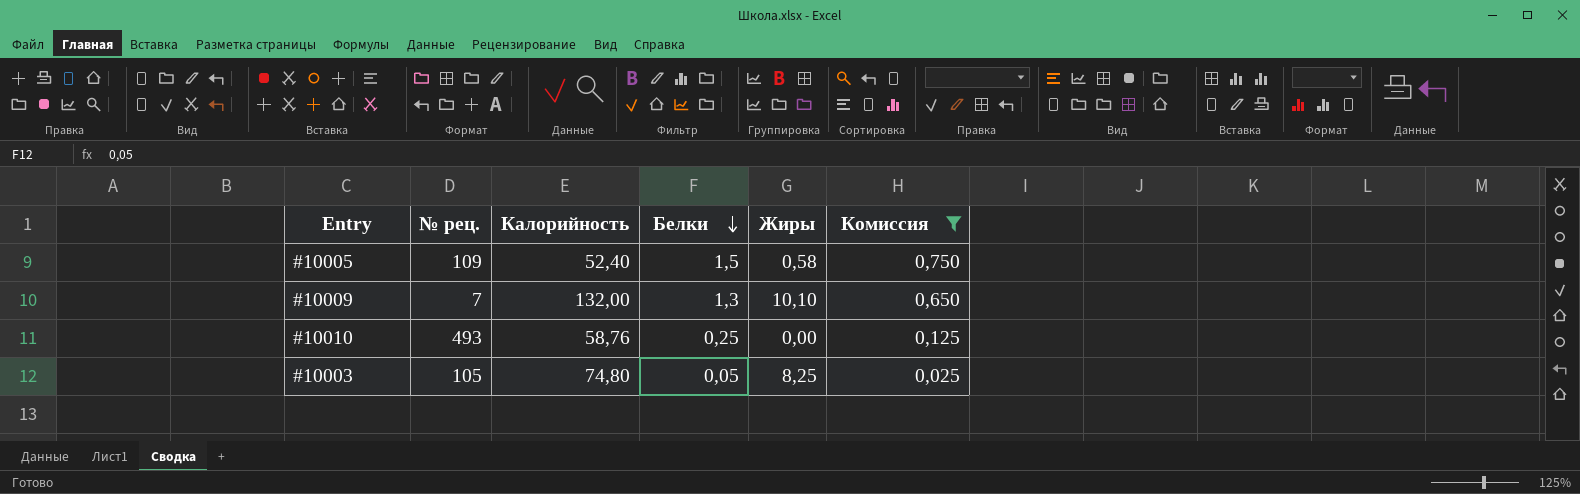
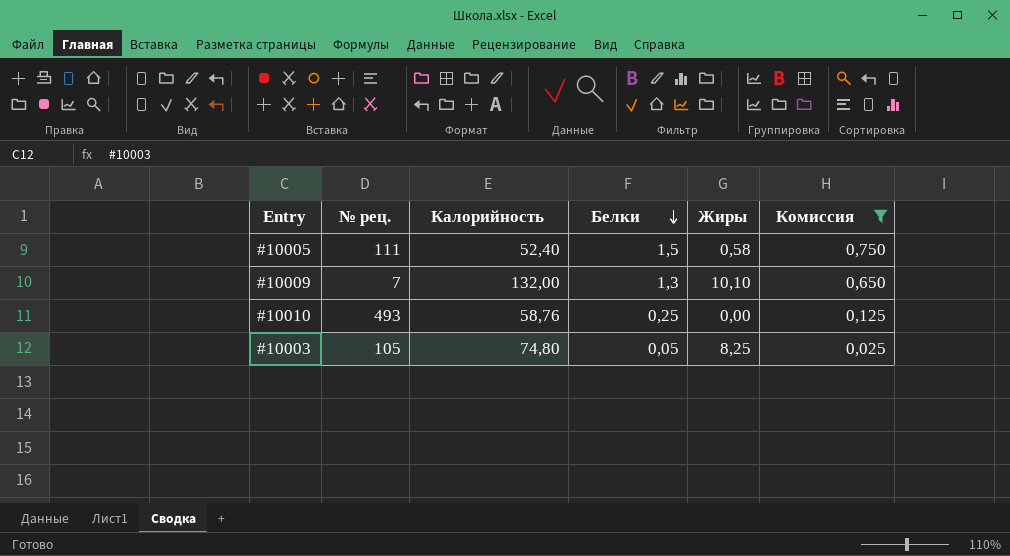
#10005 | № рец.: 109 -> 111

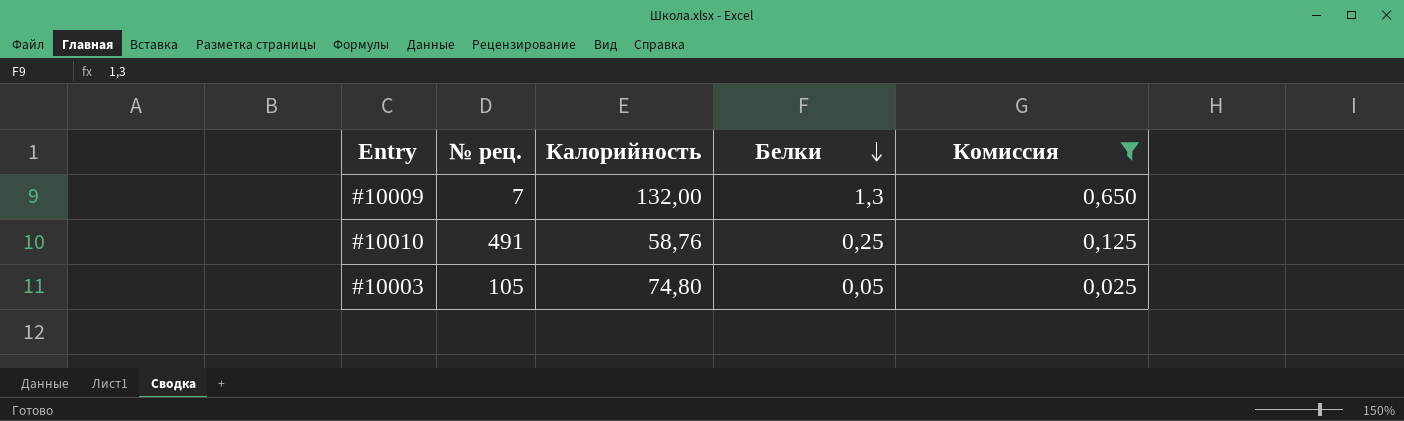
column Жиры | position: 5 -> none
row #10005: 111 | 52,40 | 1,5 | 0,58 | 0,750 -> none
#10010 | № рец.: 493 -> 491

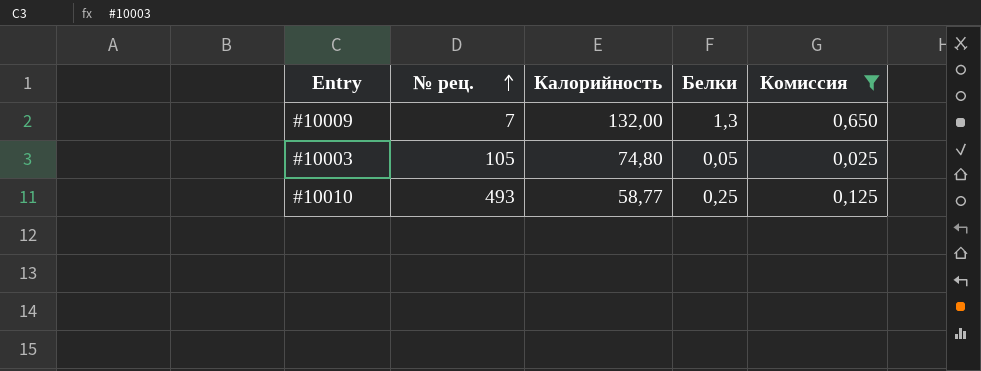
row order: Белки descending -> № рец. ascending
#10010 | № рец.: 491 -> 493
#10010 | Калорийность: 58,76 -> 58,77

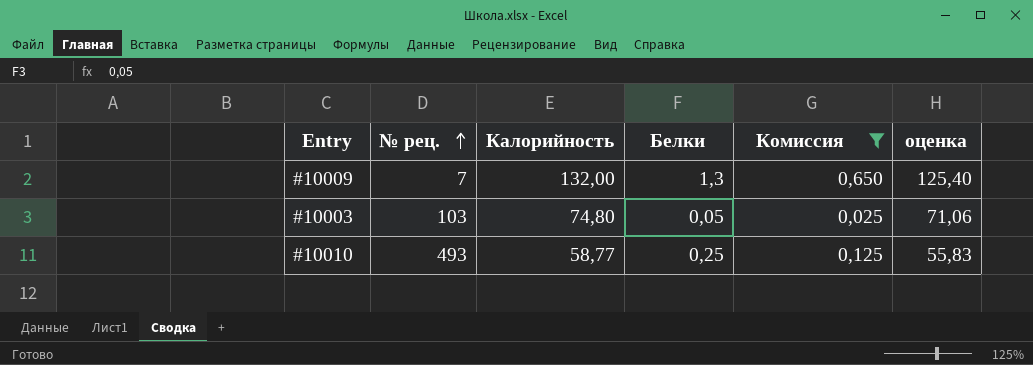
column оценка | formula: none -> [Калорийность] * 0,95
#10003 | № рец.: 105 -> 103

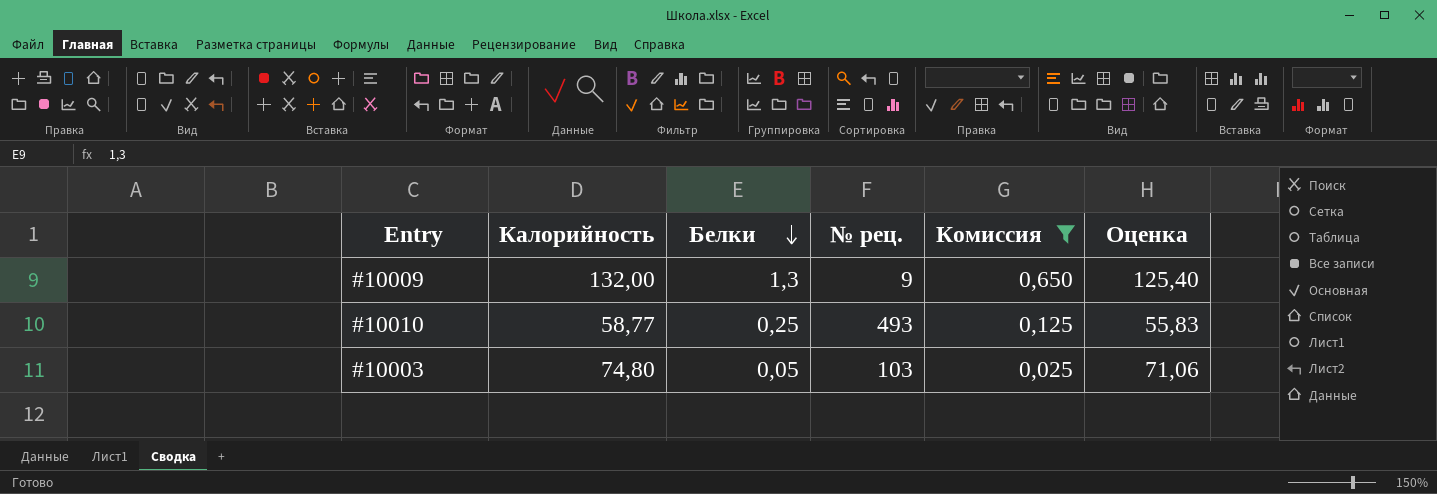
row order: № рец. ascending -> Белки descending
column № рец. | position: 2 -> 4
column name: оценка -> Оценка
#10009 | № рец.: 7 -> 9

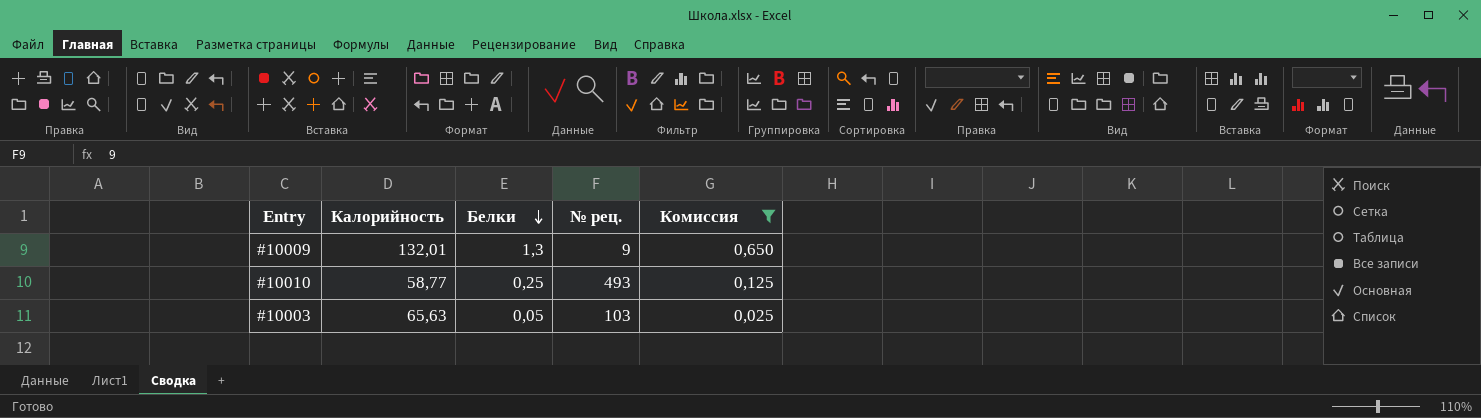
column Оценка | formula: [Калорийность] * 0,95 -> none
#10009 | Калорийность: 132,00 -> 132,01
#10003 | Калорийность: 74,80 -> 65,63

